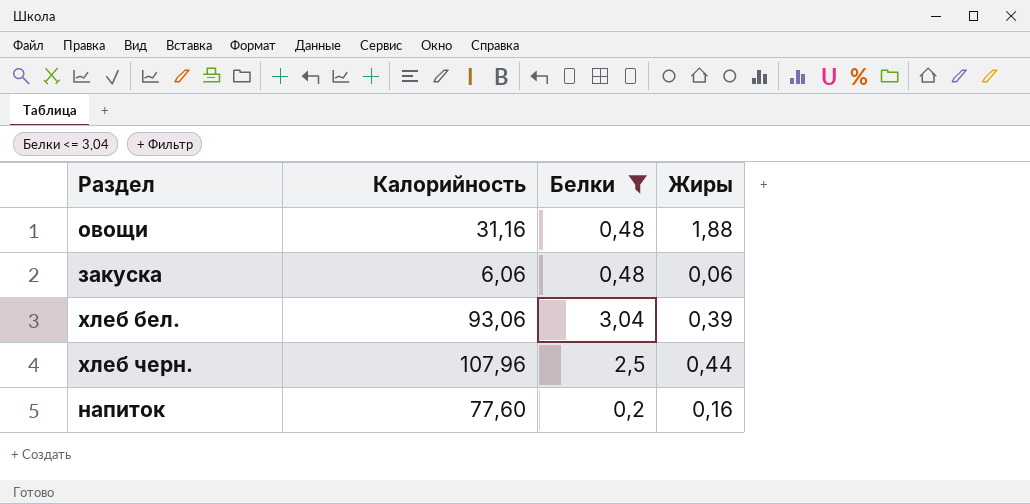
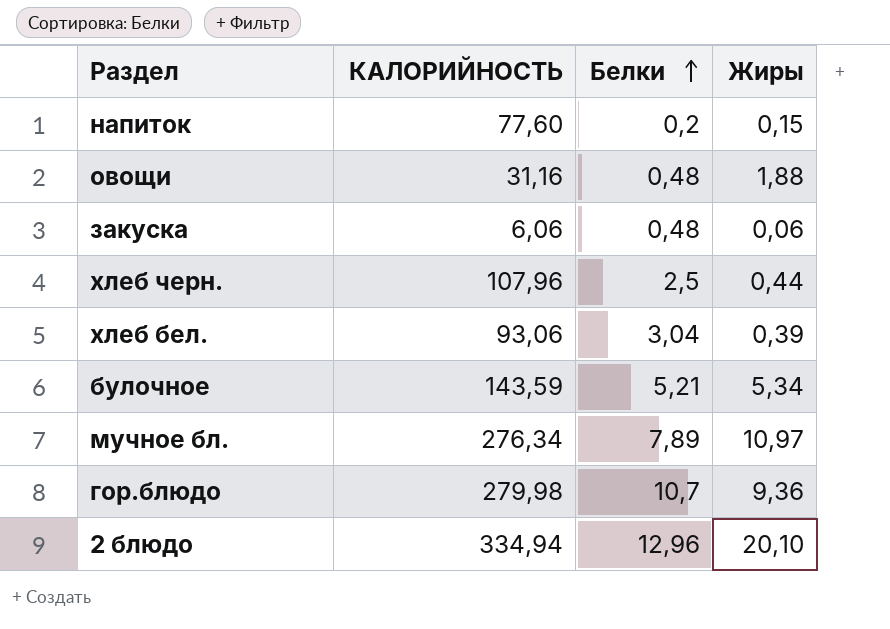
filter: Белки <= 3,04 -> none
row order: none -> Белки ascending
column name: Калорийность -> КАЛОРИЙНОСТЬ
напиток | Жиры: 0,16 -> 0,15

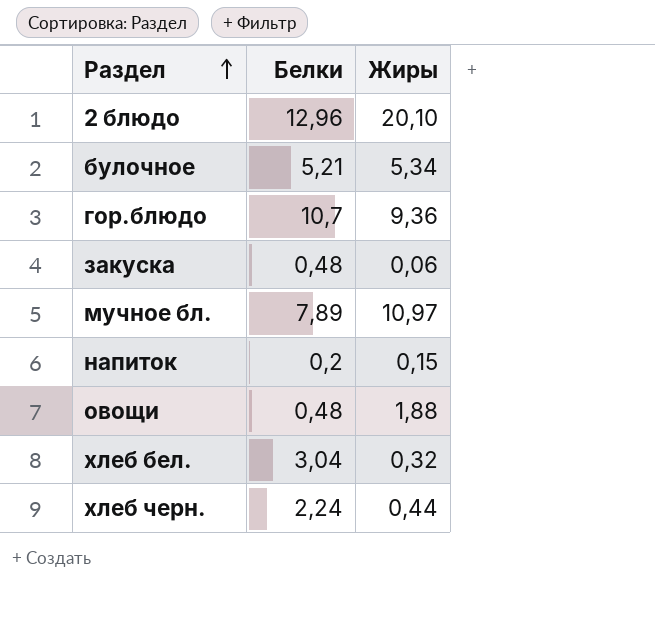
row order: Белки ascending -> Раздел ascending
column КАЛОРИЙНОСТЬ | position: 2 -> none
хлеб бел. | Жиры: 0,39 -> 0,32
хлеб черн. | Белки: 2,5 -> 2,24

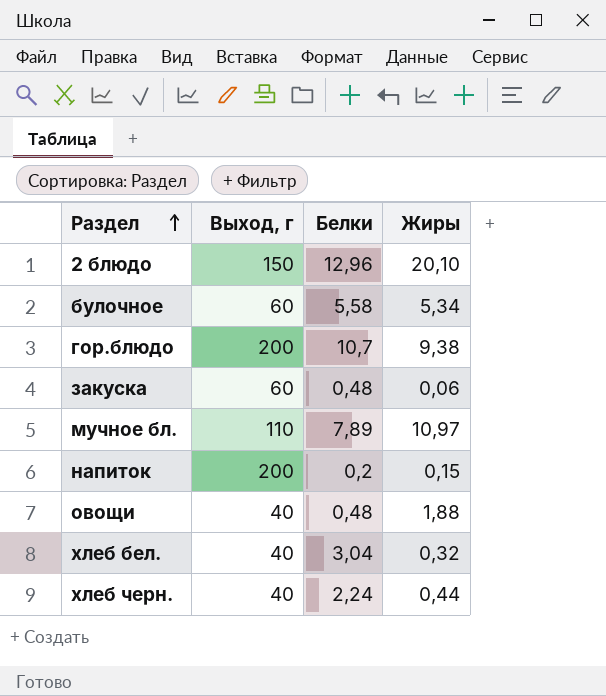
column Выход, г | position: none -> 2
булочное | Белки: 5,21 -> 5,58
гор.блюдо | Жиры: 9,36 -> 9,38

